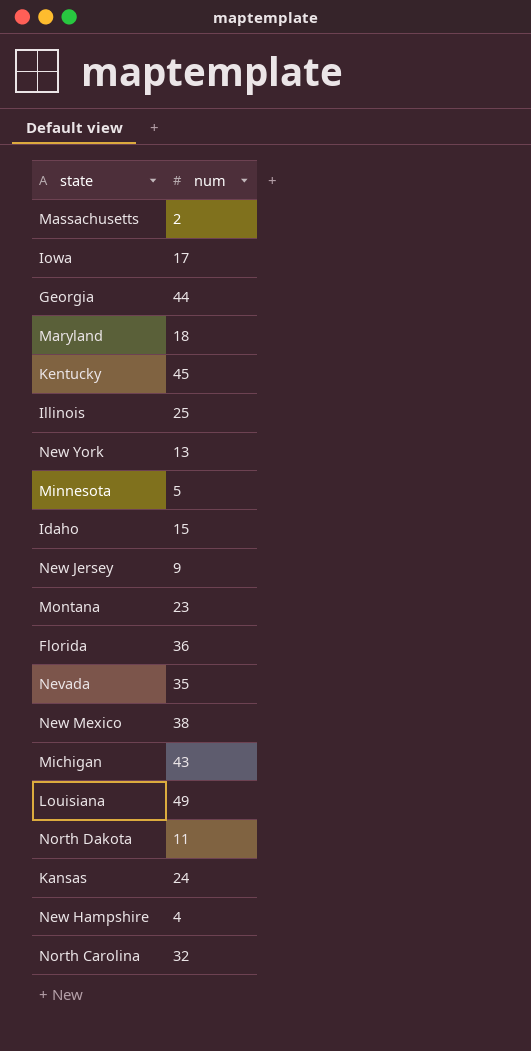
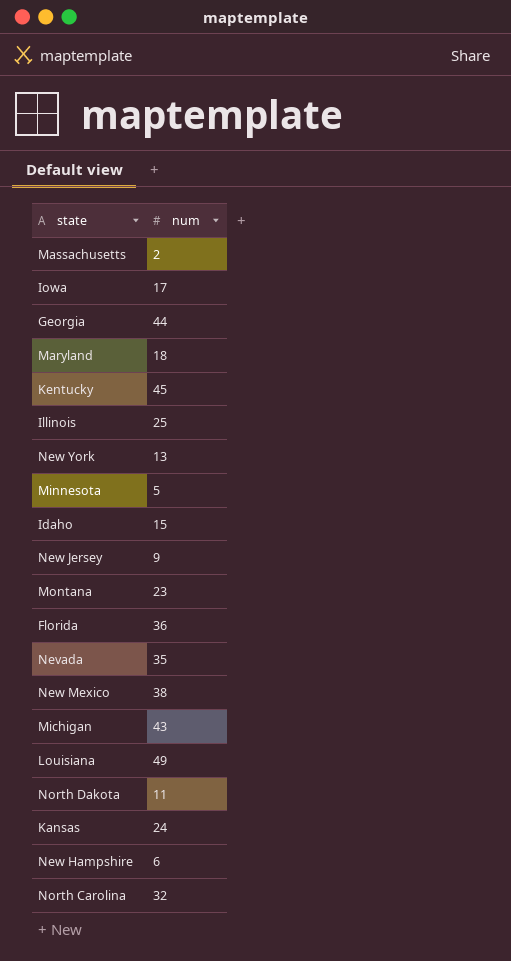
New Hampshire | num: 4 -> 6

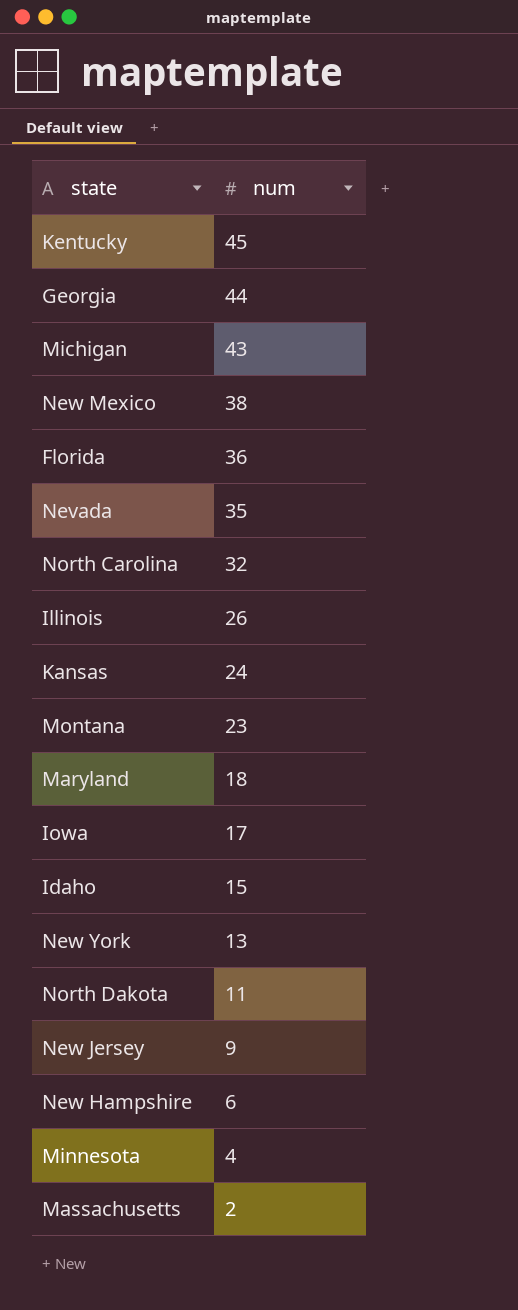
row order: none -> num descending
row Louisiana: 49 -> none
Illinois | num: 25 -> 26
Minnesota | num: 5 -> 4

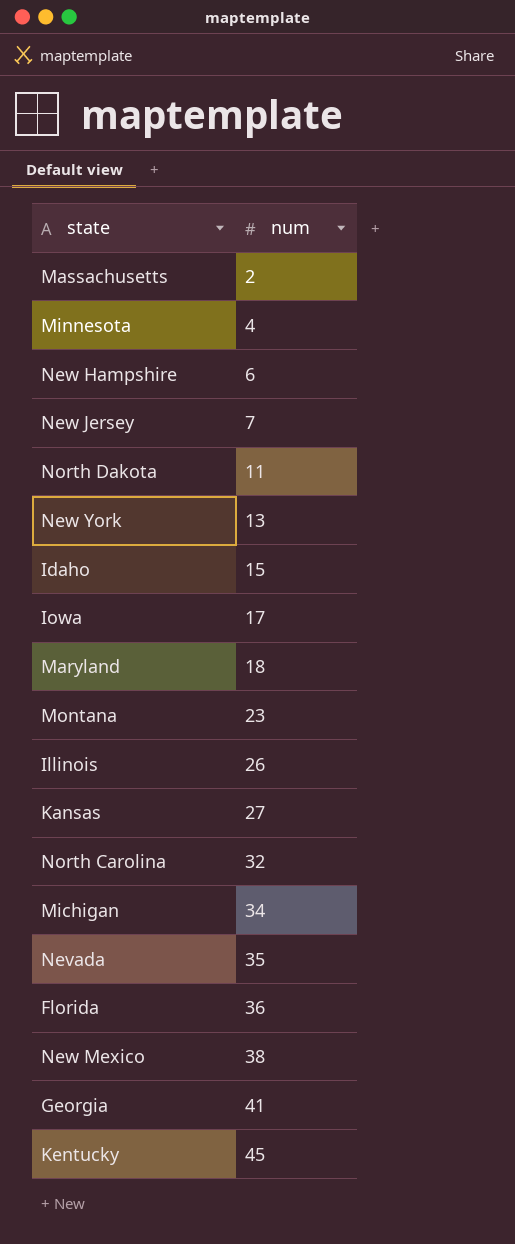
row order: num descending -> num ascending
New Jersey | num: 9 -> 7
Kansas | num: 24 -> 27
Michigan | num: 43 -> 34
Georgia | num: 44 -> 41

